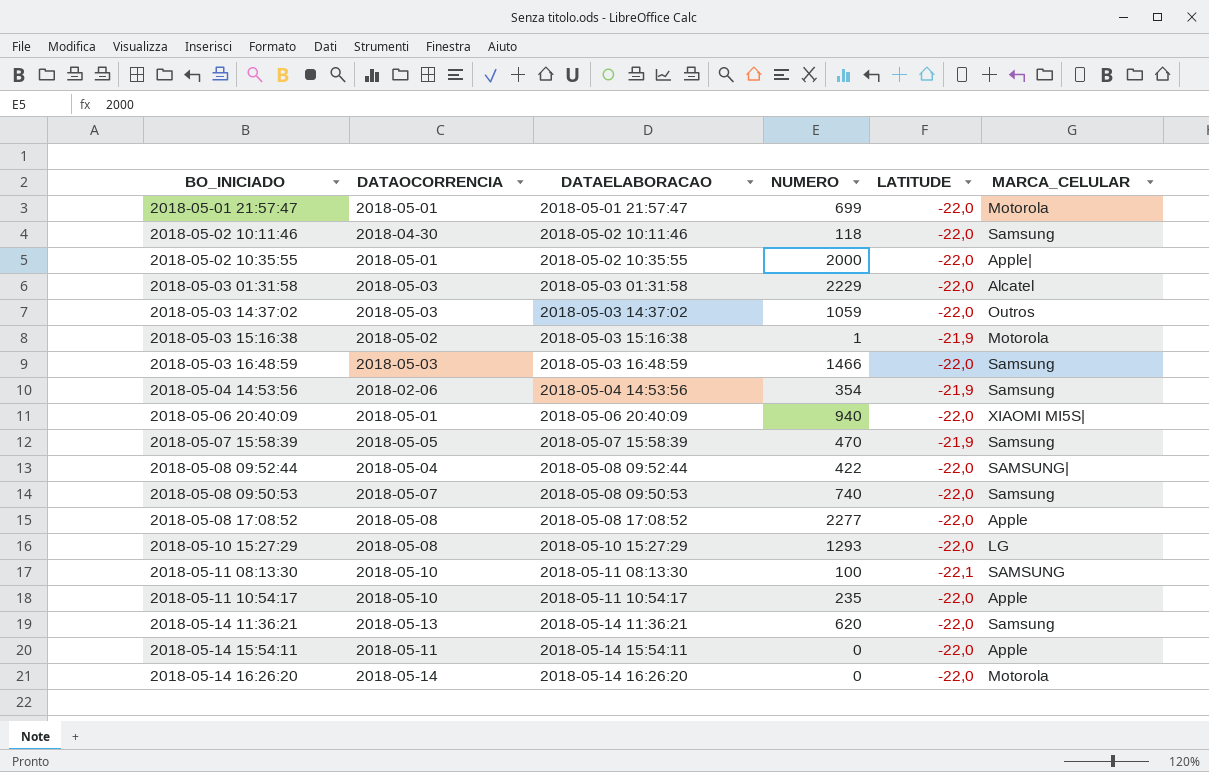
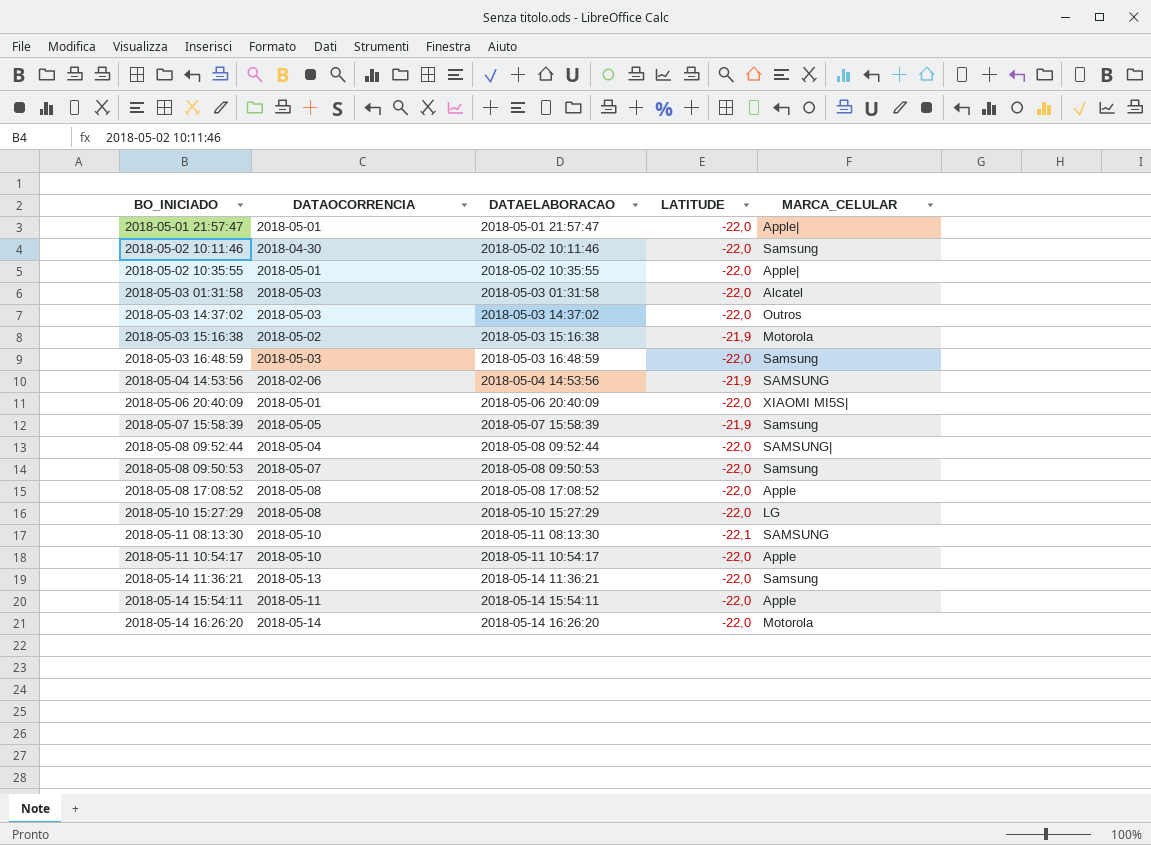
column NUMERO | position: 4 -> none
2018-05-01 21:57:47 | MARCA_CELULAR: Motorola -> Apple|
2018-05-04 14:53:56 | MARCA_CELULAR: Samsung -> SAMSUNG

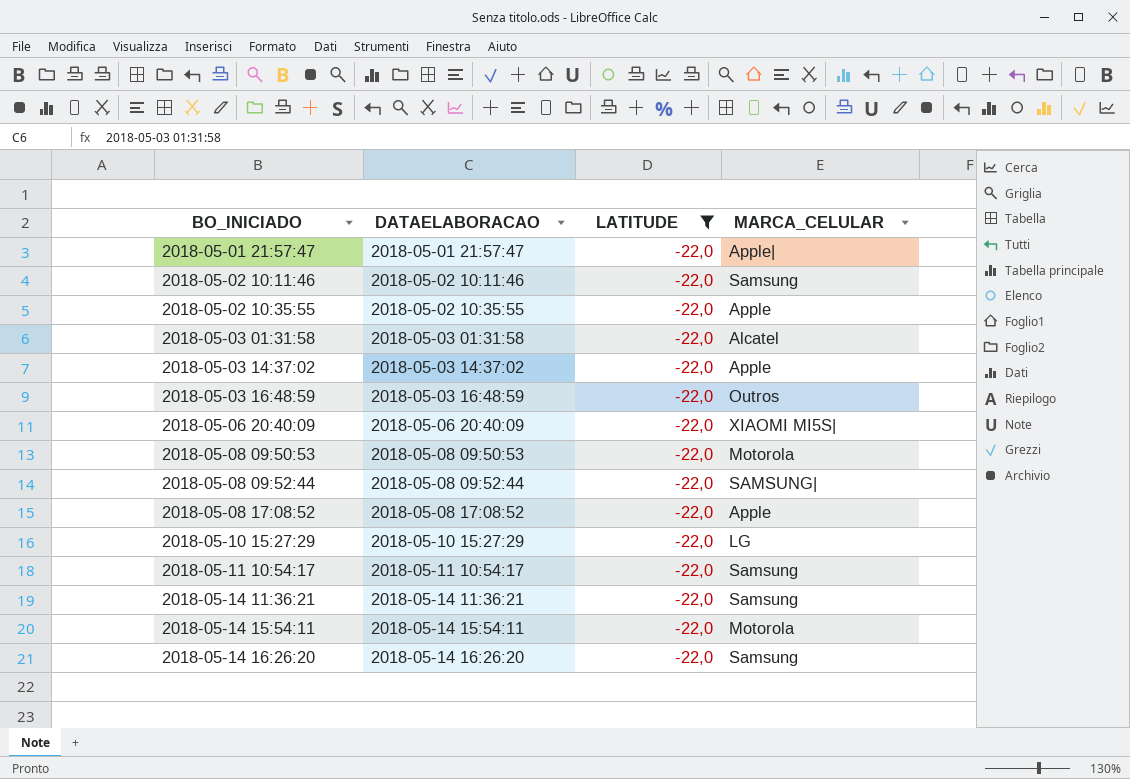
filter: none -> LATITUDE = -22,0
row order: none -> BO_INICIADO ascending
column DATAOCORRENCIA | position: 2 -> none
2018-05-02 10:35:55 | MARCA_CELULAR: Apple| -> Apple
2018-05-03 14:37:02 | MARCA_CELULAR: Outros -> Apple
2018-05-03 16:48:59 | MARCA_CELULAR: Samsung -> Outros
2018-05-08 09:50:53 | MARCA_CELULAR: Samsung -> Motorola
2018-05-11 10:54:17 | MARCA_CELULAR: Apple -> Samsung
2018-05-14 15:54:11 | MARCA_CELULAR: Apple -> Motorola
2018-05-14 16:26:20 | MARCA_CELULAR: Motorola -> Samsung

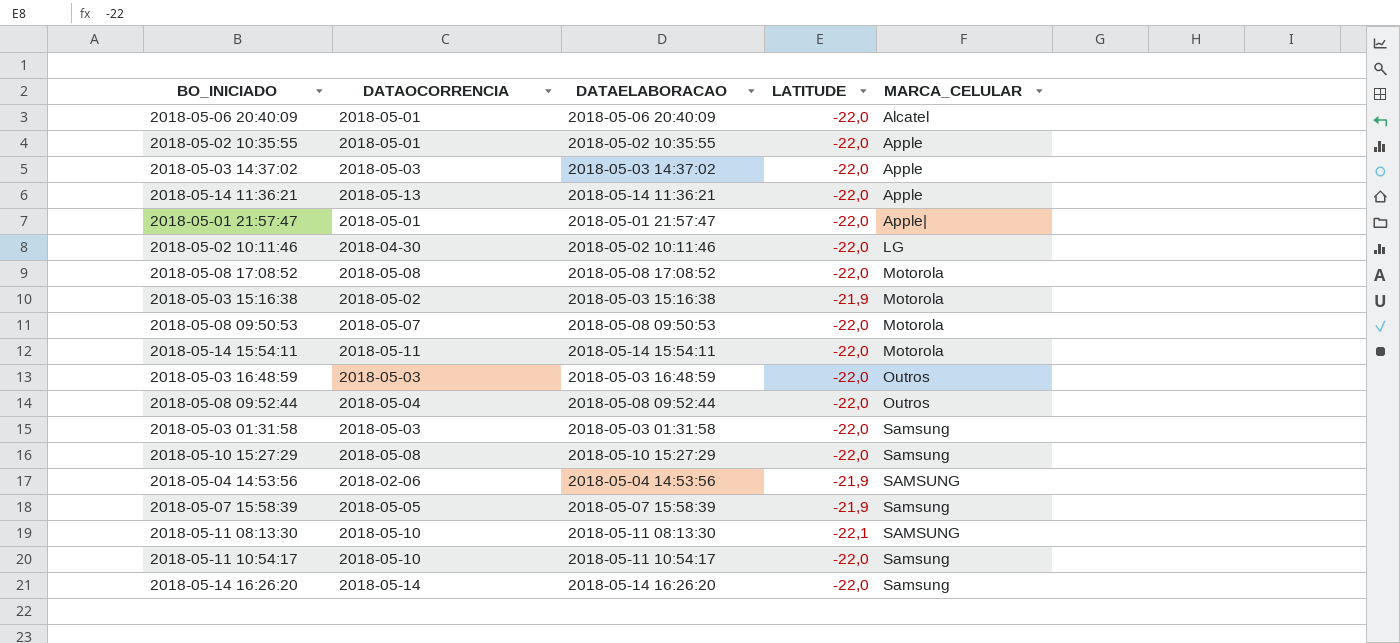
filter: LATITUDE = -22,0 -> none
row order: BO_INICIADO ascending -> MARCA_CELULAR ascending
column DATAOCORRENCIA | position: none -> 2
2018-05-06 20:40:09 | MARCA_CELULAR: XIAOMI MI5S| -> Alcatel
2018-05-14 11:36:21 | MARCA_CELULAR: Samsung -> Apple
2018-05-02 10:11:46 | MARCA_CELULAR: Samsung -> LG
2018-05-08 17:08:52 | MARCA_CELULAR: Apple -> Motorola
2018-05-08 09:52:44 | MARCA_CELULAR: SAMSUNG| -> Outros
2018-05-03 01:31:58 | MARCA_CELULAR: Alcatel -> Samsung
2018-05-10 15:27:29 | MARCA_CELULAR: LG -> Samsung

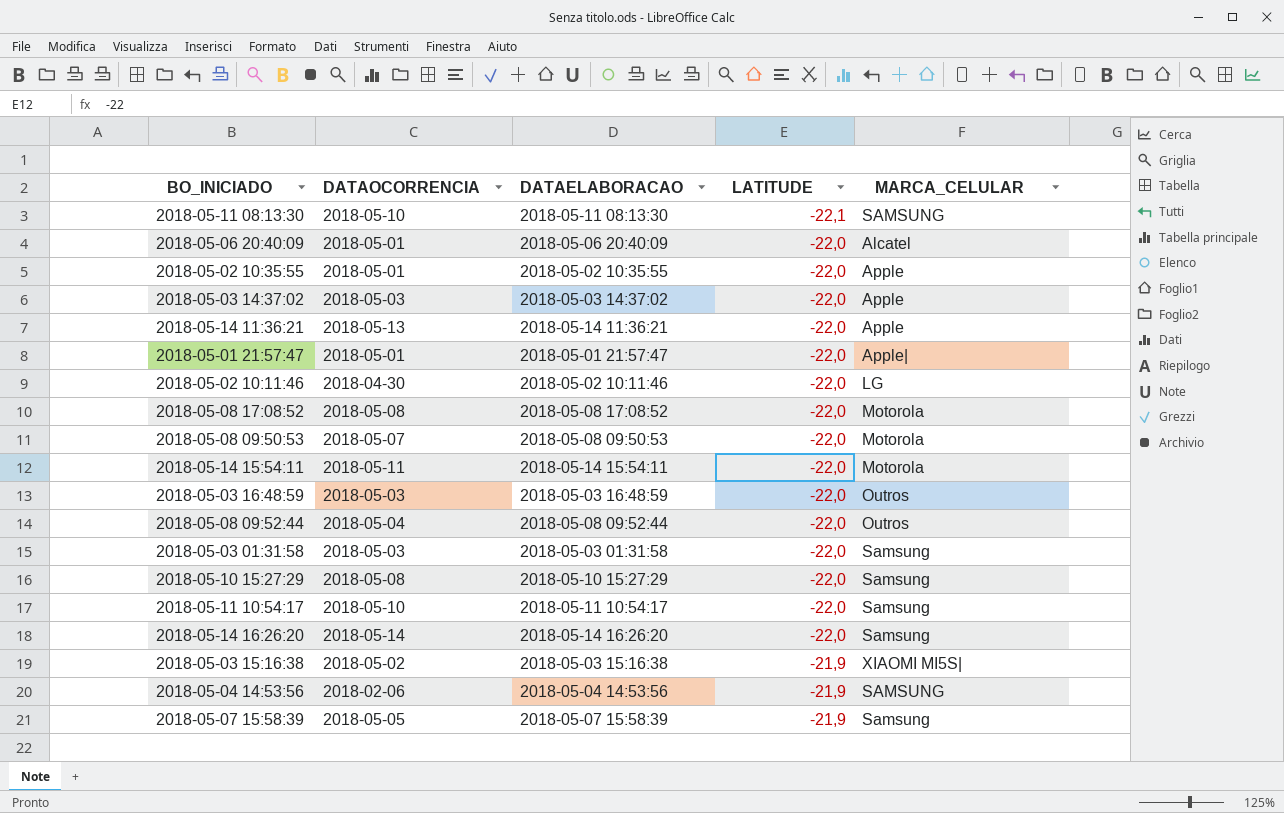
row order: MARCA_CELULAR ascending -> LATITUDE ascending
2018-05-03 15:16:38 | MARCA_CELULAR: Motorola -> XIAOMI MI5S|

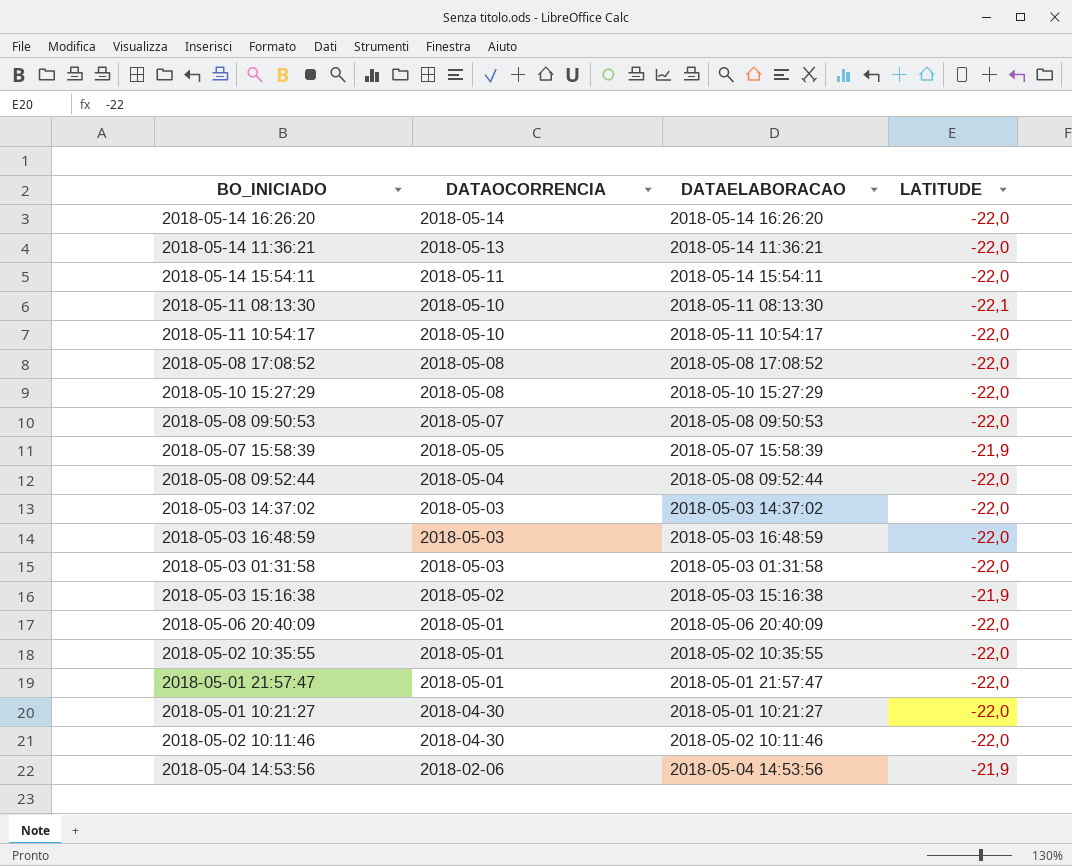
row order: LATITUDE ascending -> DATAOCORRENCIA descending
column MARCA_CELULAR | position: 5 -> none
row 2018-05-01 10:21:27: none -> 2018-04-30 | 2018-05-01 10:21:27 | -22,0

